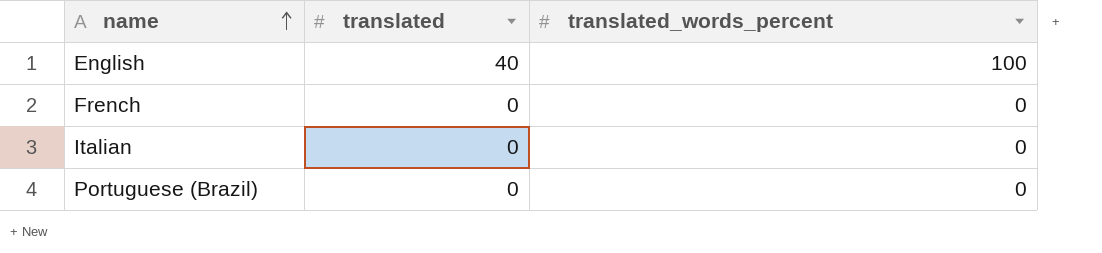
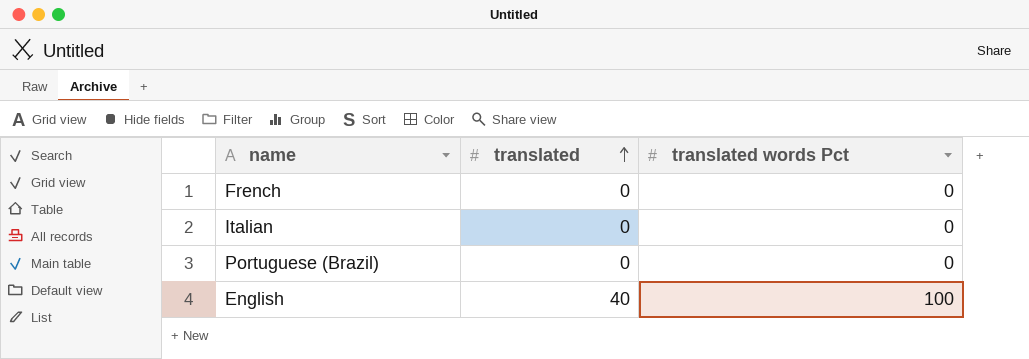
row order: name ascending -> translated ascending
column name: translated_words_percent -> translated words Pct

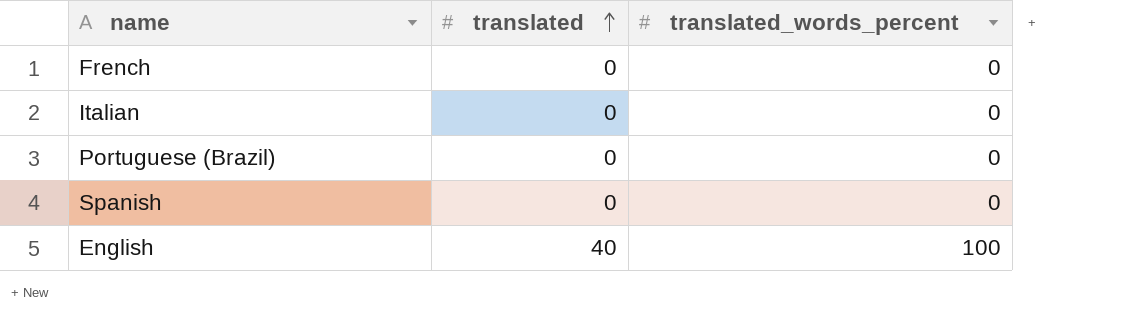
column name: translated words Pct -> translated_words_percent
row Spanish: none -> 0 | 0

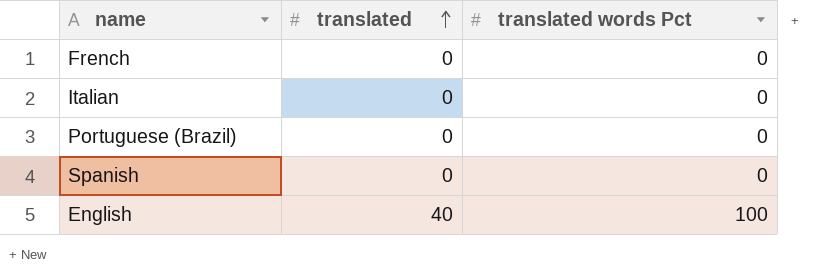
column name: translated_words_percent -> translated words Pct

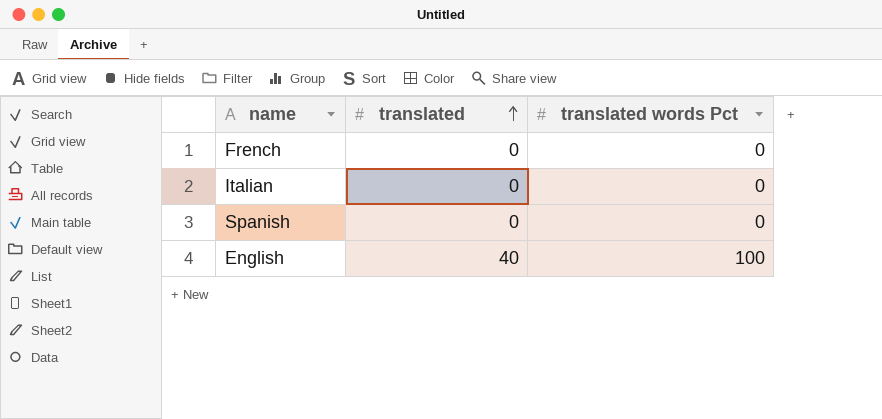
row Portuguese (Brazil): 0 | 0 -> none

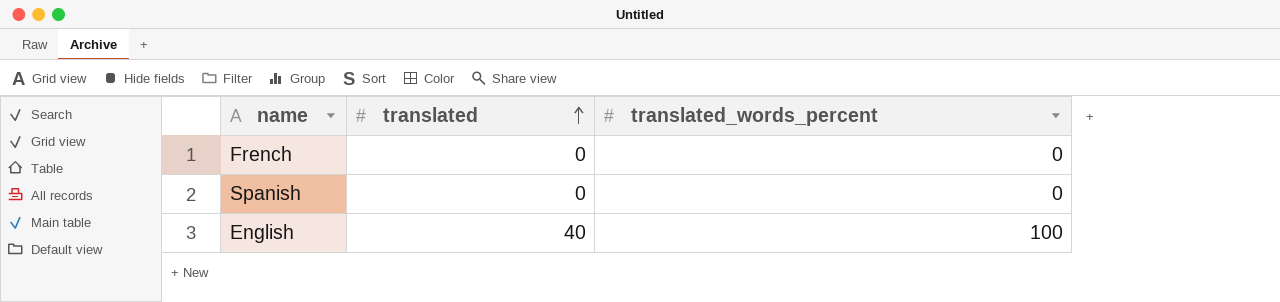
column name: translated words Pct -> translated_words_percent
row Italian: 0 | 0 -> none

